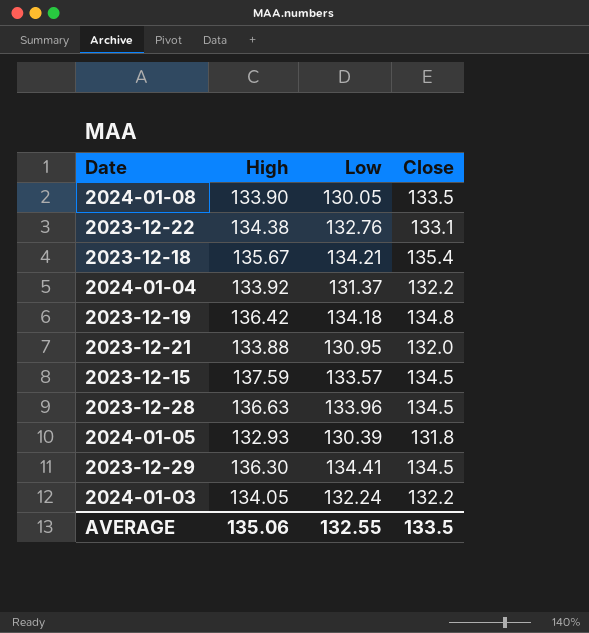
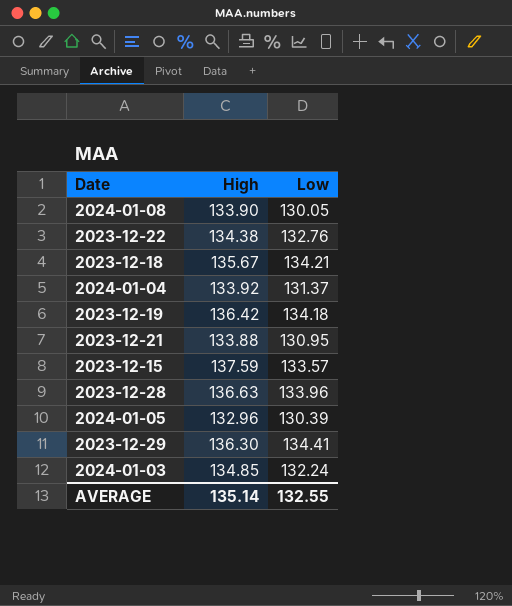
column Close | position: 4 -> none
2024-01-05 | High: 132.93 -> 132.96
2024-01-03 | High: 134.05 -> 134.85
AVERAGE | High: 135.06 -> 135.14

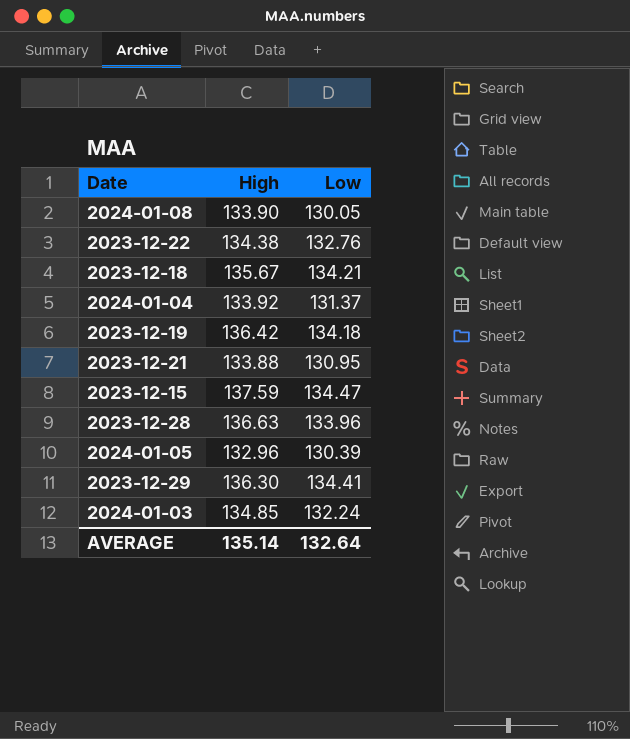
2023-12-15 | Low: 133.57 -> 134.47
AVERAGE | Low: 132.55 -> 132.64

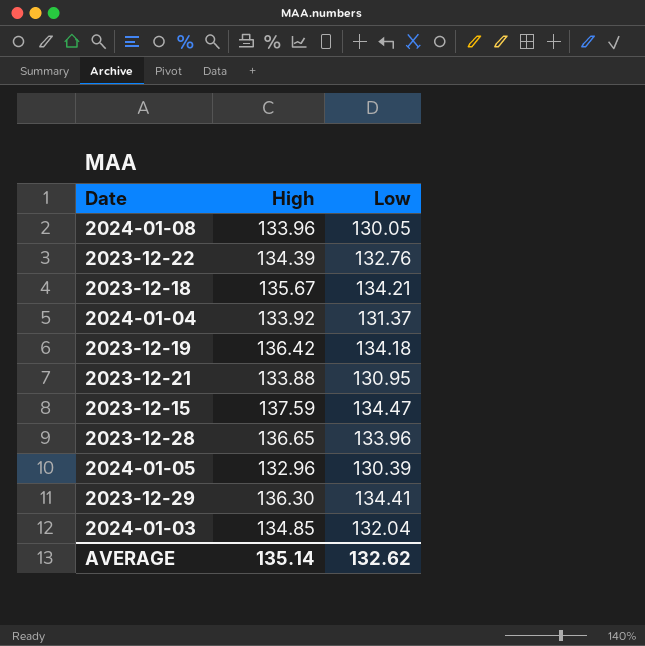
2024-01-08 | High: 133.90 -> 133.96
2023-12-22 | High: 134.38 -> 134.39
2023-12-28 | High: 136.63 -> 136.65
2024-01-03 | Low: 132.24 -> 132.04
AVERAGE | Low: 132.64 -> 132.62

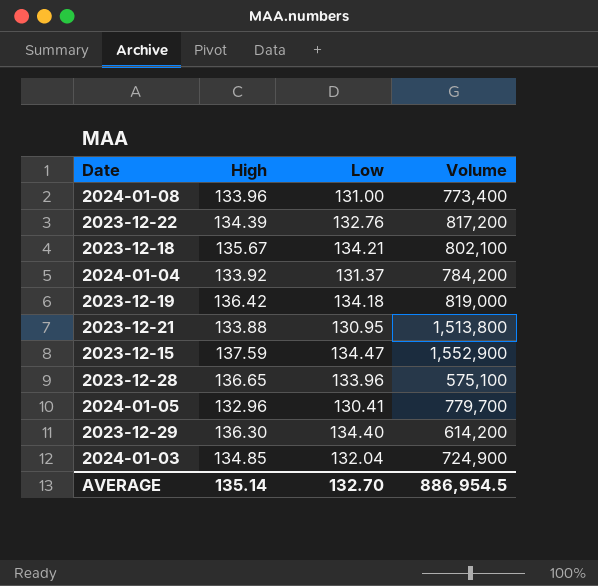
column Volume | position: none -> 4
2024-01-08 | Low: 130.05 -> 131.00
2024-01-05 | Low: 130.39 -> 130.41
2023-12-29 | Low: 134.41 -> 134.40
AVERAGE | Low: 132.62 -> 132.70

